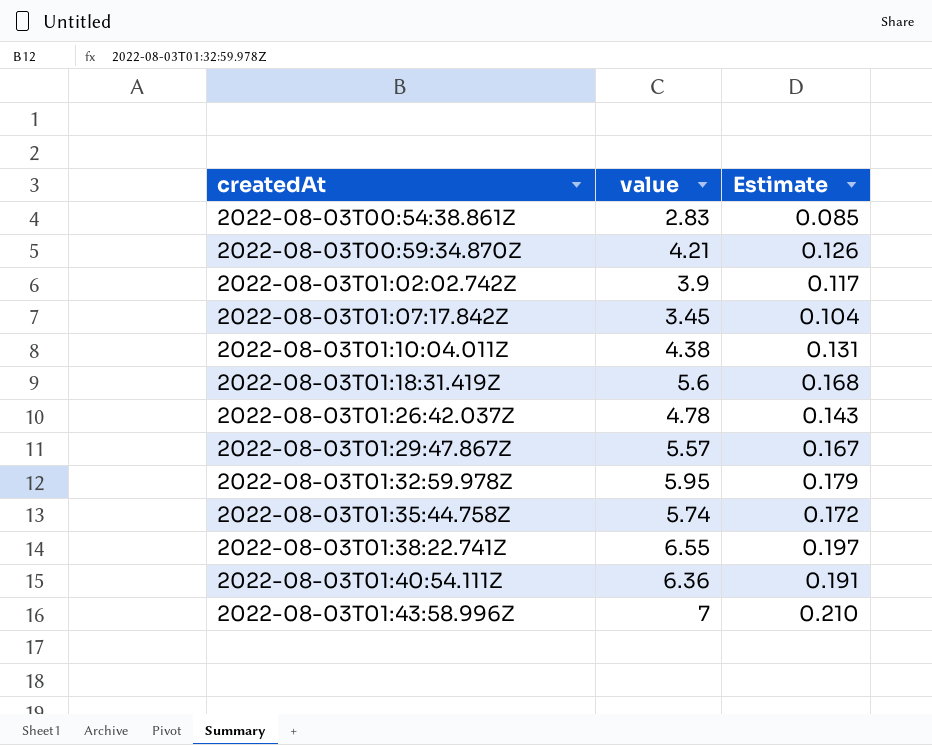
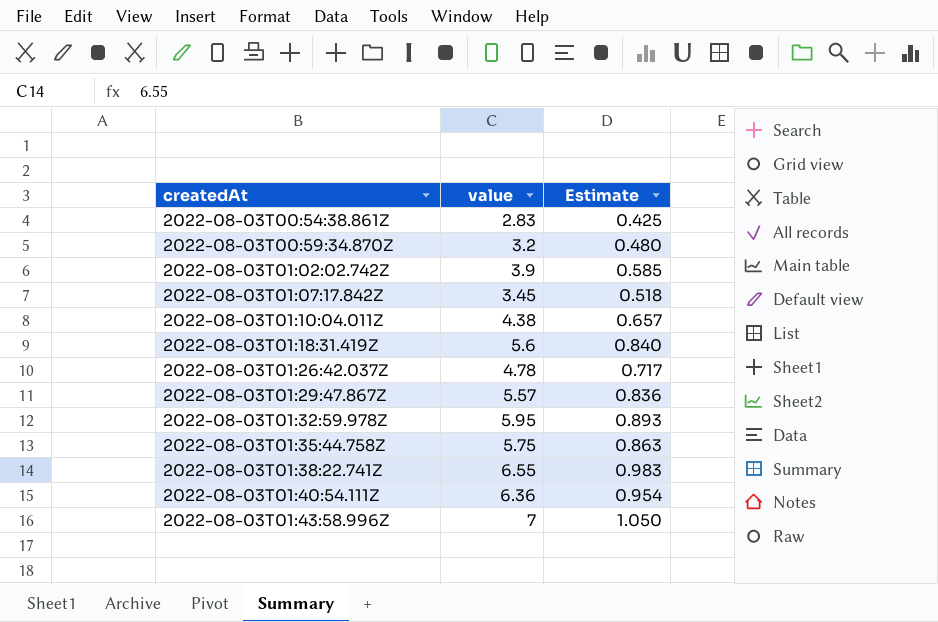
column Estimate | formula: [value] * 0.03 -> [value] * 0.15
2022-08-03T00:59:34.870Z | value: 4.21 -> 3.2
2022-08-03T01:35:44.758Z | value: 5.74 -> 5.75

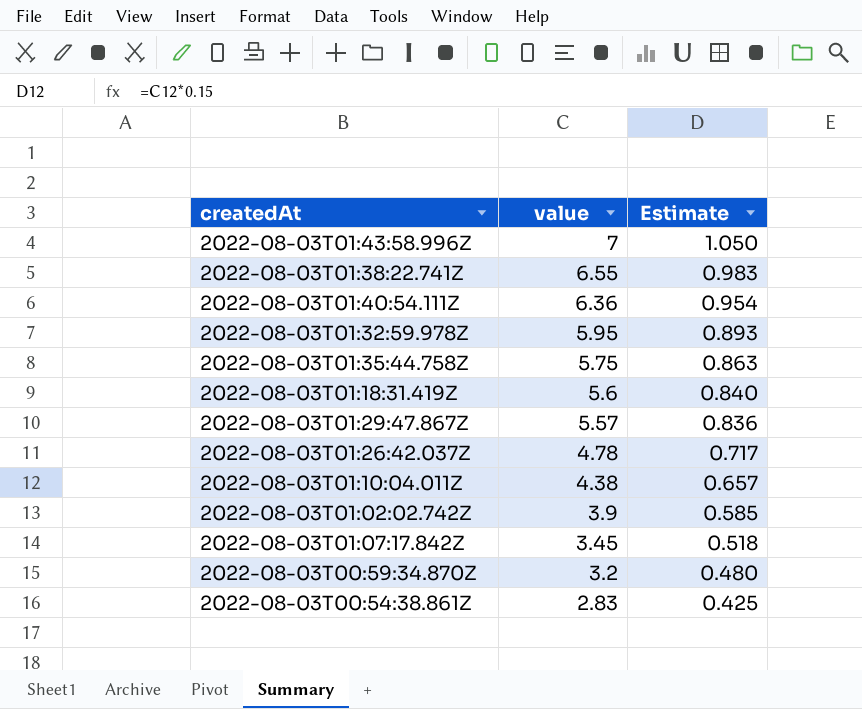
row order: createdAt ascending -> value descending

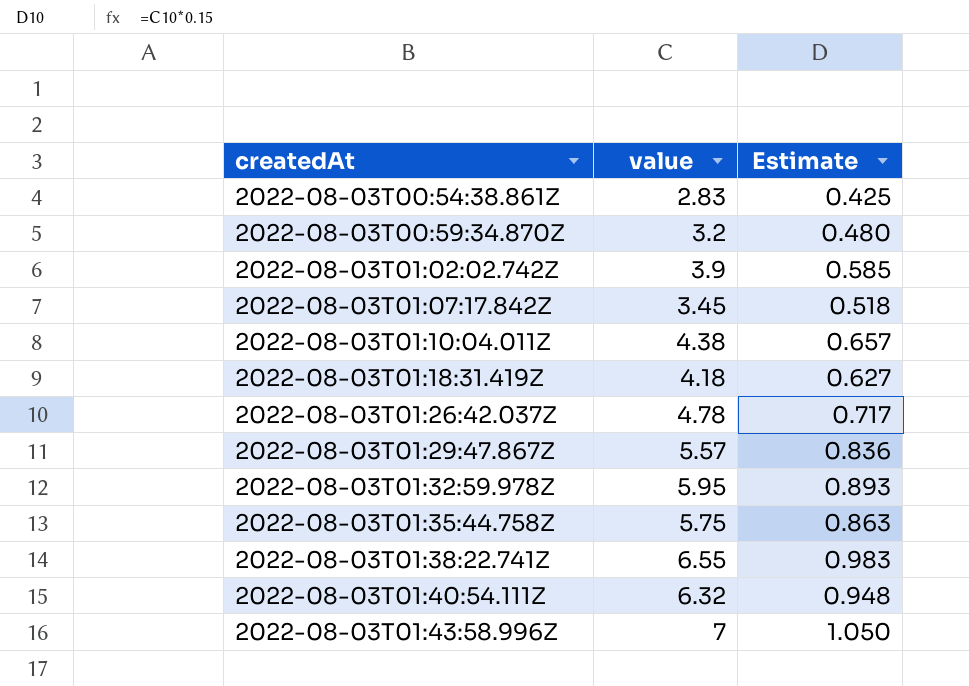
row order: value descending -> createdAt ascending
2022-08-03T01:18:31.419Z | value: 5.6 -> 4.18
2022-08-03T01:18:31.419Z | Estimate: 0.840 -> 0.627
2022-08-03T01:40:54.111Z | value: 6.36 -> 6.32
2022-08-03T01:40:54.111Z | Estimate: 0.954 -> 0.948

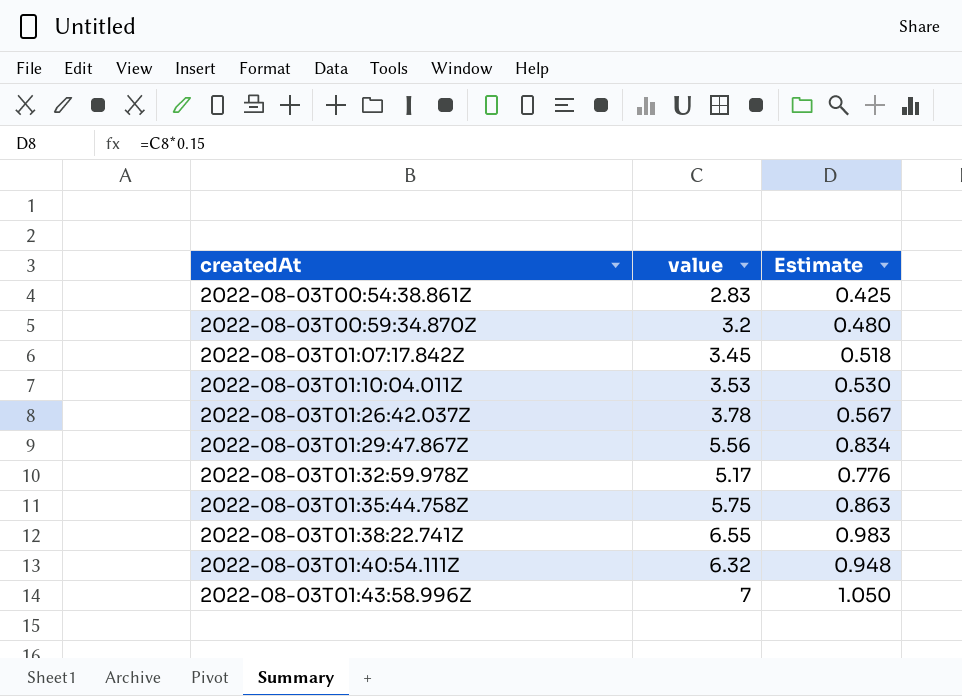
row 2022-08-03T01:02:02.742Z: 3.9 | 0.585 -> none
row 2022-08-03T01:18:31.419Z: 4.18 | 0.627 -> none
2022-08-03T01:10:04.011Z | value: 4.38 -> 3.53
2022-08-03T01:10:04.011Z | Estimate: 0.657 -> 0.530
2022-08-03T01:26:42.037Z | value: 4.78 -> 3.78
2022-08-03T01:26:42.037Z | Estimate: 0.717 -> 0.567
2022-08-03T01:29:47.867Z | value: 5.57 -> 5.56
2022-08-03T01:29:47.867Z | Estimate: 0.836 -> 0.834
2022-08-03T01:32:59.978Z | value: 5.95 -> 5.17
2022-08-03T01:32:59.978Z | Estimate: 0.893 -> 0.776

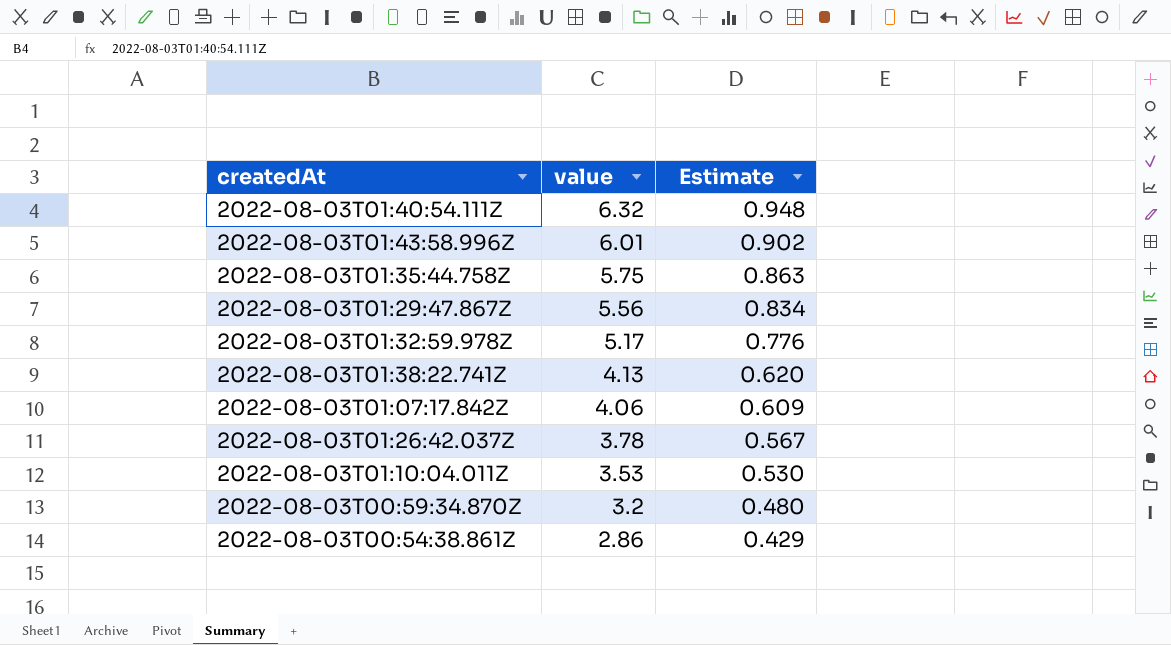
row order: createdAt ascending -> value descending
2022-08-03T01:43:58.996Z | value: 7 -> 6.01
2022-08-03T01:43:58.996Z | Estimate: 1.050 -> 0.902
2022-08-03T01:38:22.741Z | value: 6.55 -> 4.13
2022-08-03T01:38:22.741Z | Estimate: 0.983 -> 0.620
2022-08-03T01:07:17.842Z | value: 3.45 -> 4.06
2022-08-03T01:07:17.842Z | Estimate: 0.518 -> 0.609
2022-08-03T00:54:38.861Z | value: 2.83 -> 2.86
2022-08-03T00:54:38.861Z | Estimate: 0.425 -> 0.429

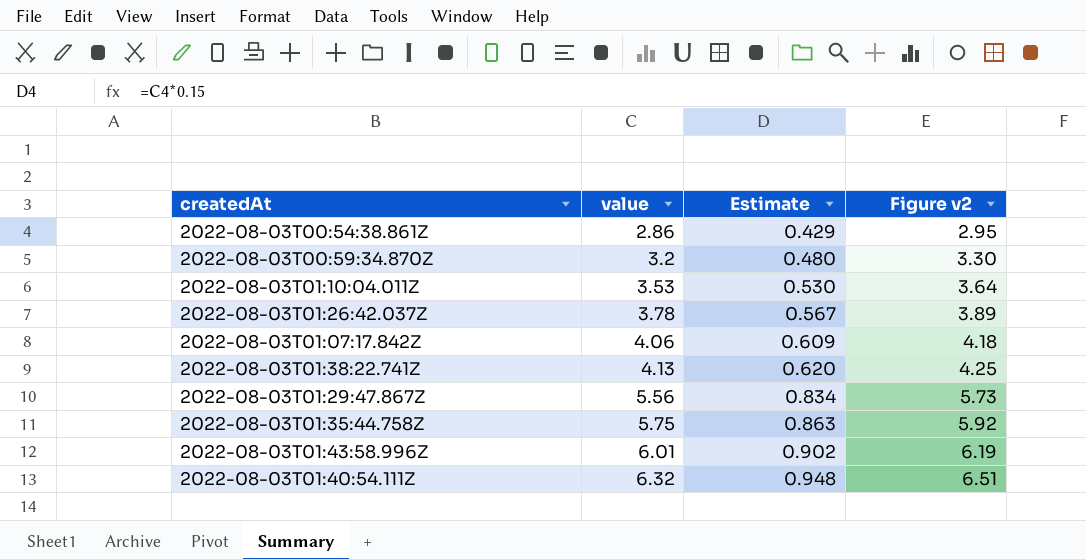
row order: value descending -> value ascending
column Figure v2 | formula: none -> [value] * 1.03
row 2022-08-03T01:32:59.978Z: 5.17 | 0.776 -> none

